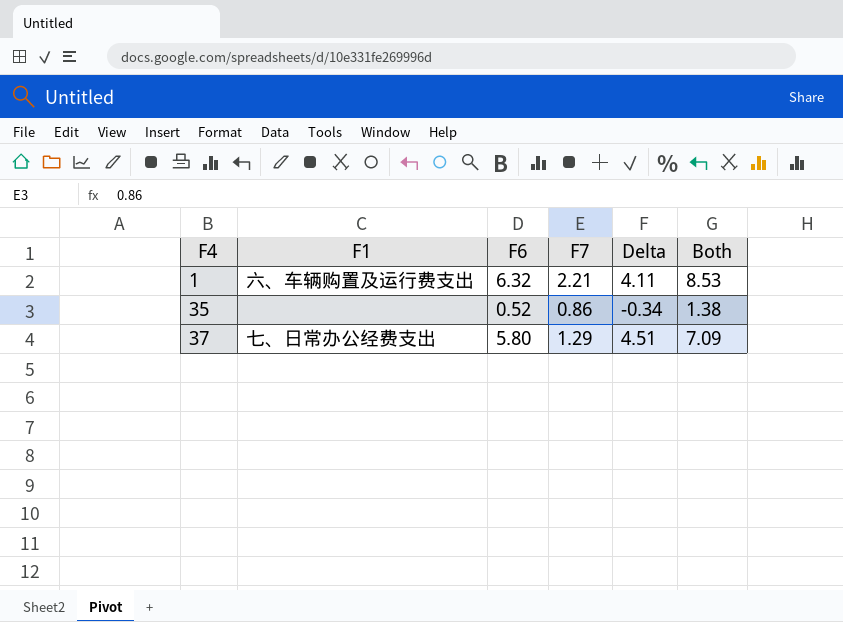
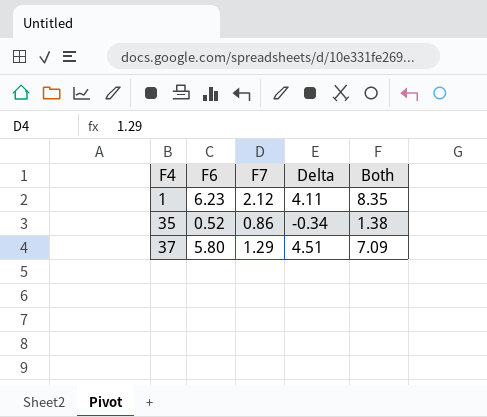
column F1 | position: 2 -> none
1 | F6: 6.32 -> 6.23
1 | F7: 2.21 -> 2.12
1 | Both: 8.53 -> 8.35

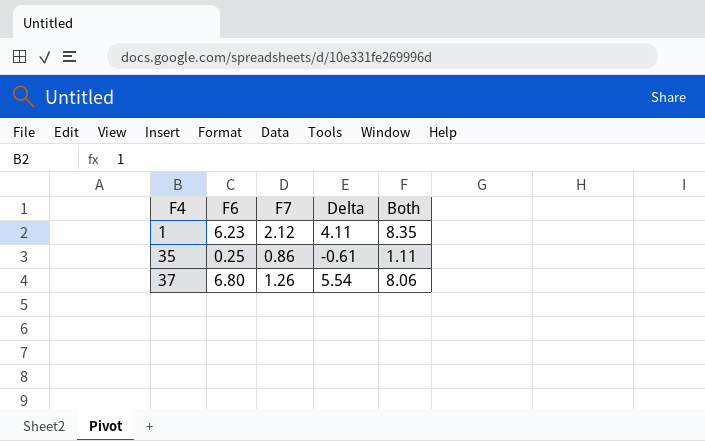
35 | F6: 0.52 -> 0.25
35 | Delta: -0.34 -> -0.61
35 | Both: 1.38 -> 1.11
37 | F6: 5.80 -> 6.80
37 | F7: 1.29 -> 1.26
37 | Delta: 4.51 -> 5.54
37 | Both: 7.09 -> 8.06

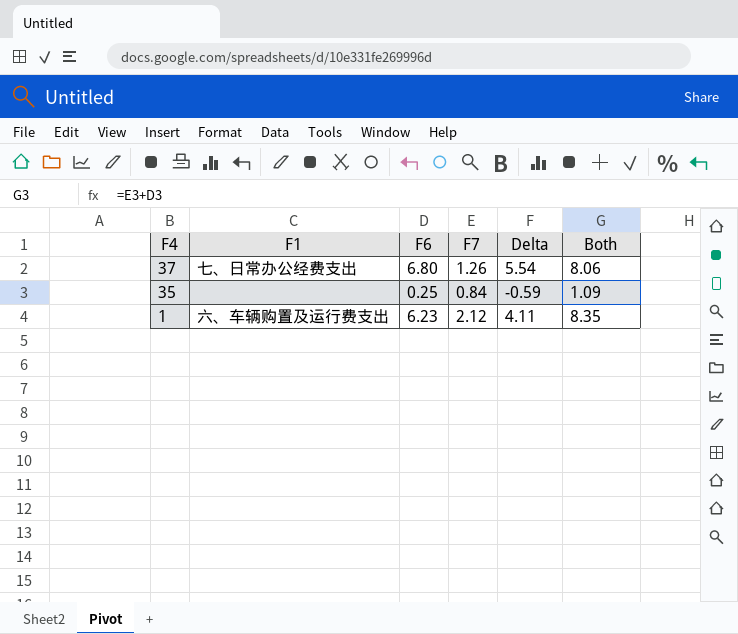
row order: F4 ascending -> F4 descending
column F1 | position: none -> 2
35 | F7: 0.86 -> 0.84
35 | Delta: -0.61 -> -0.59
35 | Both: 1.11 -> 1.09

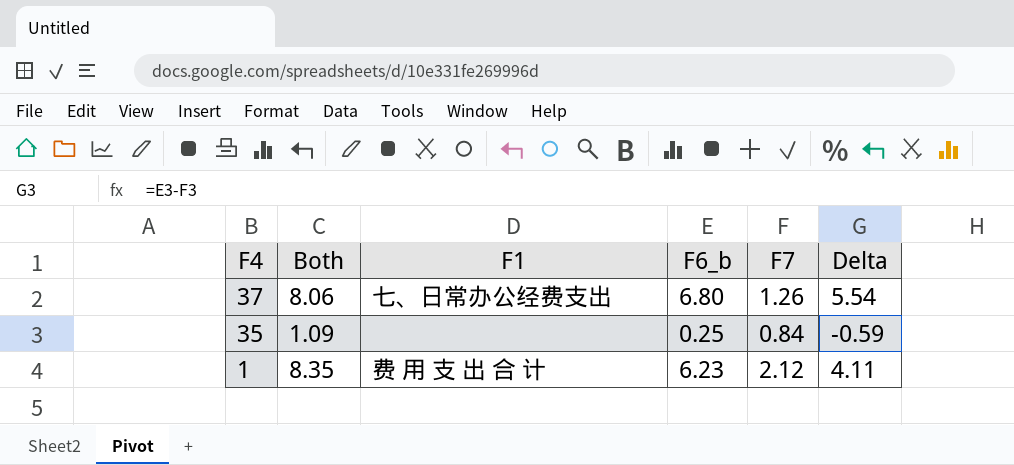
column Both | position: 6 -> 2
column name: F6 -> F6_b
1 | F1: 六、车辆购置及运行费支出 -> 费 用 支 出 合 计

